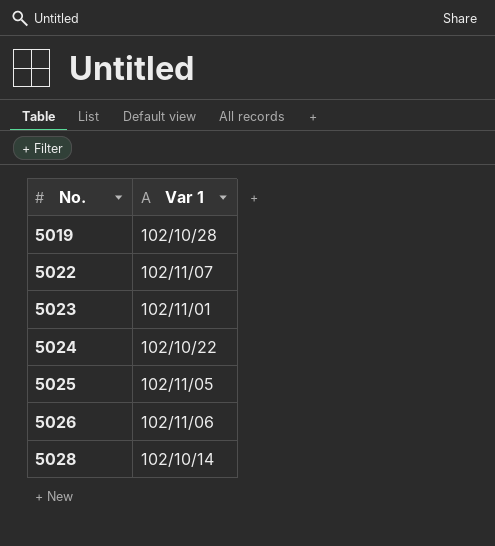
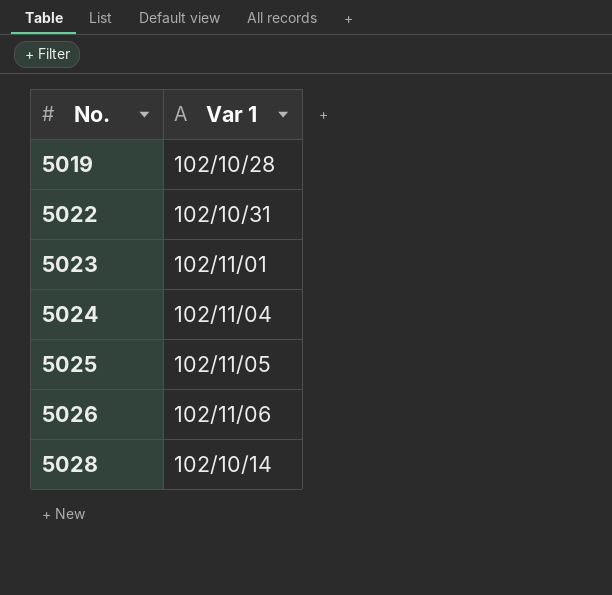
5022 | Var 1: 102/11/07 -> 102/10/31
5024 | Var 1: 102/10/22 -> 102/11/04

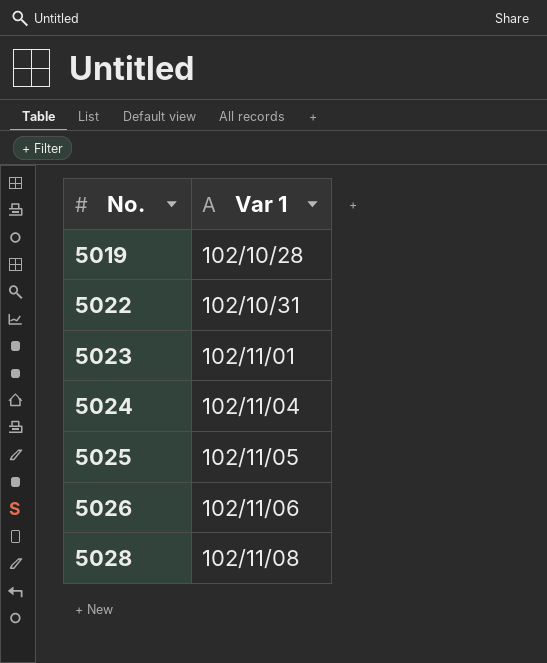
5028 | Var 1: 102/10/14 -> 102/11/08

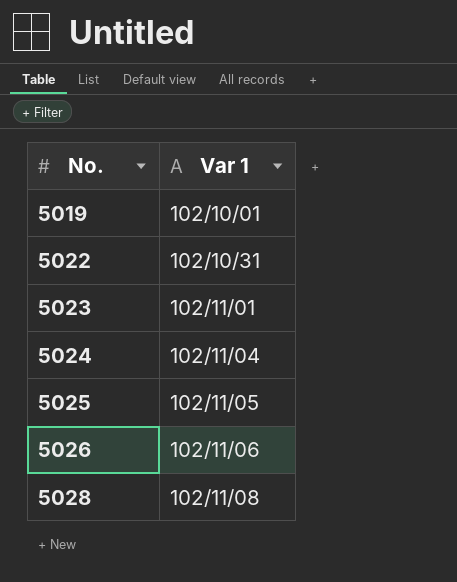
5019 | Var 1: 102/10/28 -> 102/10/01

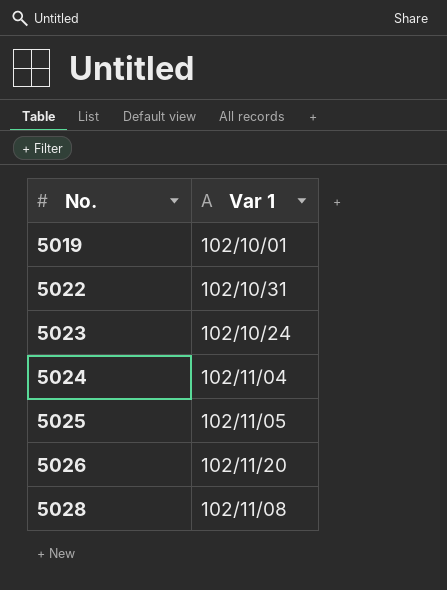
5023 | Var 1: 102/11/01 -> 102/10/24
5026 | Var 1: 102/11/06 -> 102/11/20

